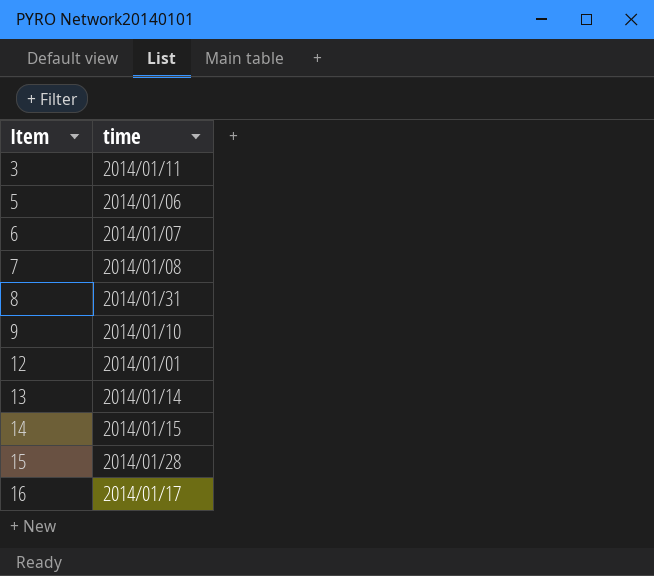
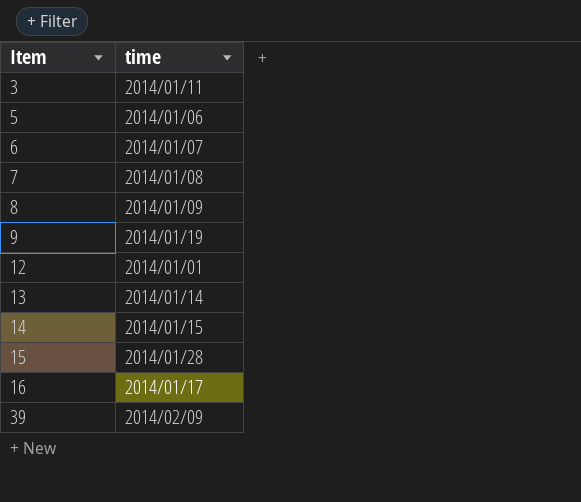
8 | time: 2014/01/31 -> 2014/01/09
9 | time: 2014/01/10 -> 2014/01/19
row 39: none -> 2014/02/09

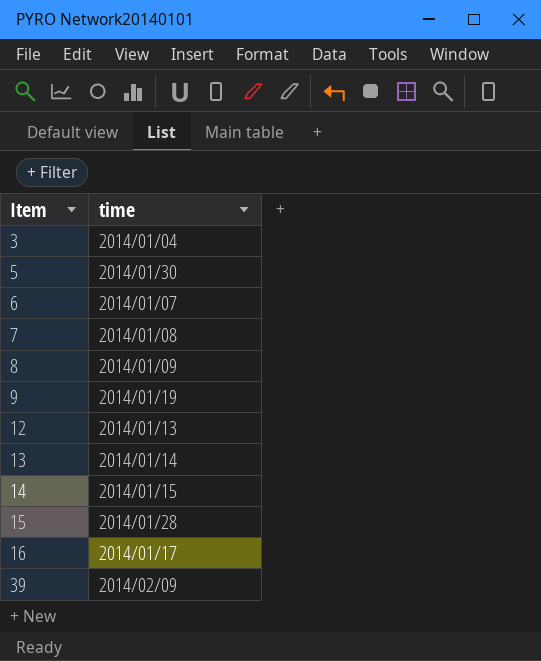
3 | time: 2014/01/11 -> 2014/01/04
5 | time: 2014/01/06 -> 2014/01/30
12 | time: 2014/01/01 -> 2014/01/13

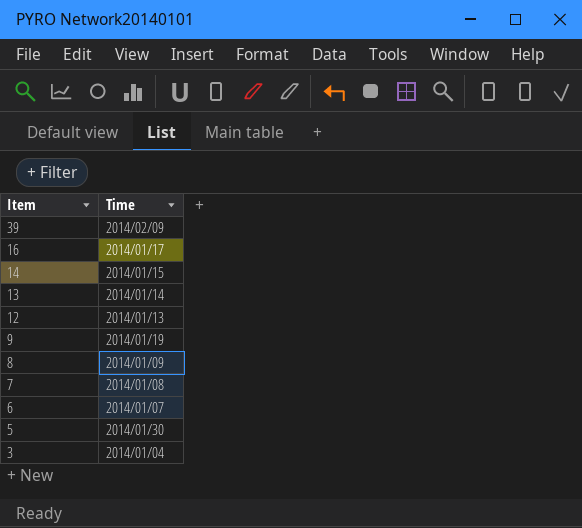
row order: Item ascending -> Item descending
column name: time -> Time
row 15: 2014/01/28 -> none

